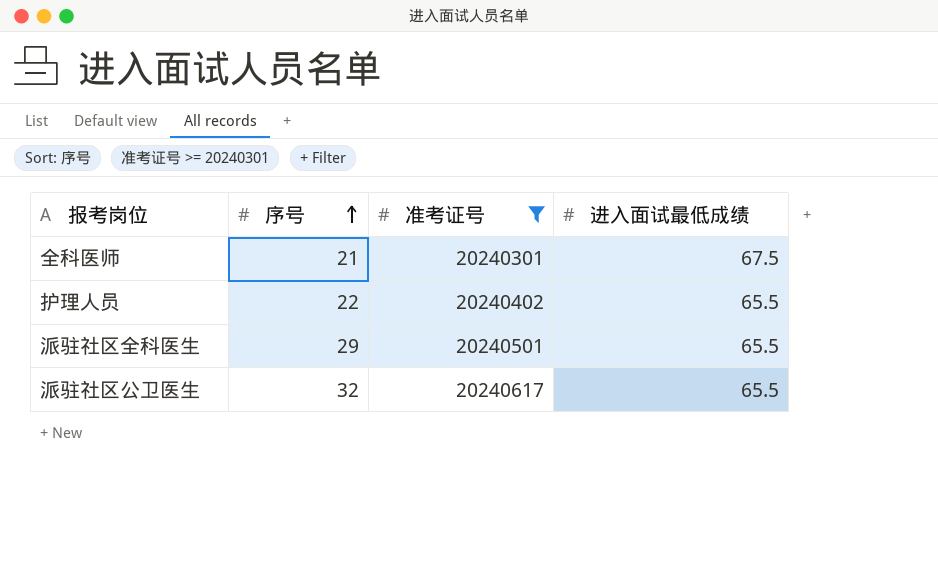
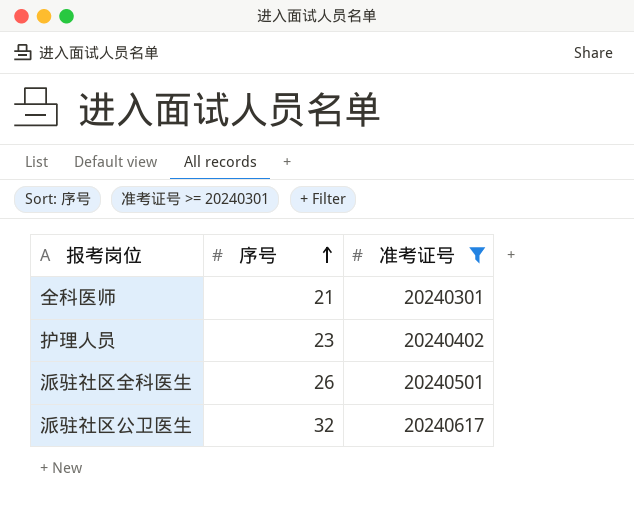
column 进入面试最低成绩 | position: 4 -> none
护理人员 | 序号: 22 -> 23
派驻社区全科医生 | 序号: 29 -> 26

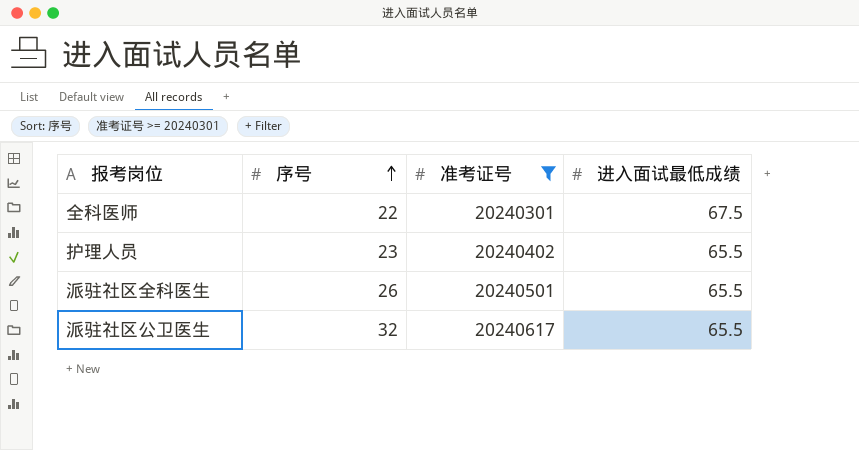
column 进入面试最低成绩 | position: none -> 4
全科医师 | 序号: 21 -> 22

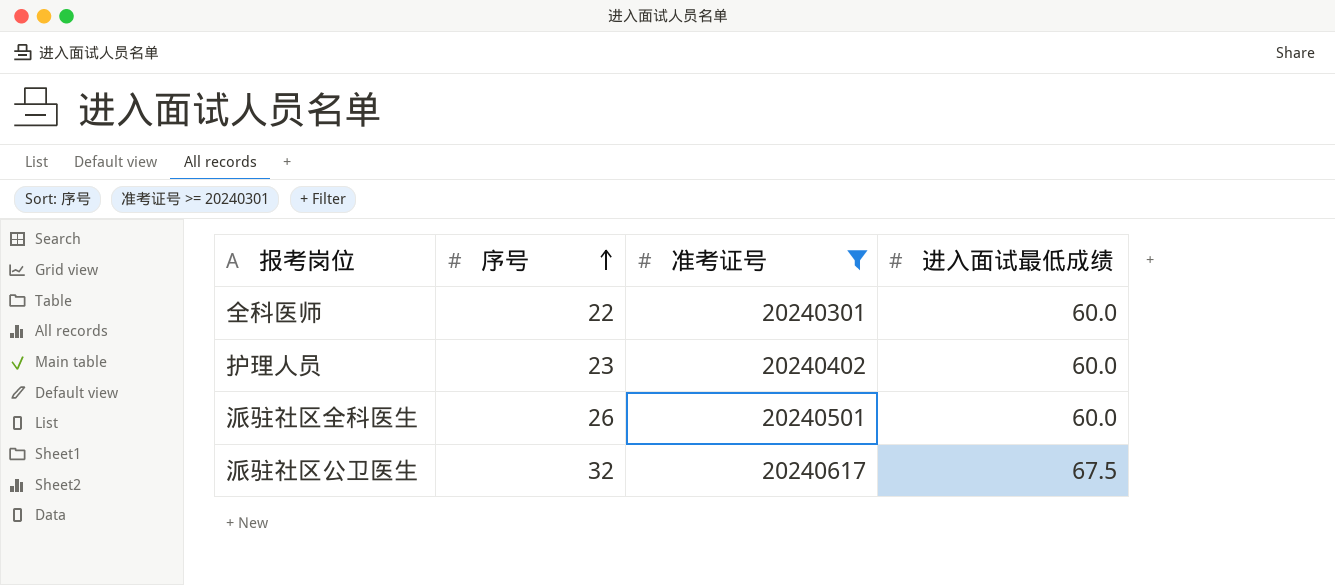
全科医师 | 进入面试最低成绩: 67.5 -> 60.0
护理人员 | 进入面试最低成绩: 65.5 -> 60.0
派驻社区全科医生 | 进入面试最低成绩: 65.5 -> 60.0
派驻社区公卫医生 | 进入面试最低成绩: 65.5 -> 67.5

